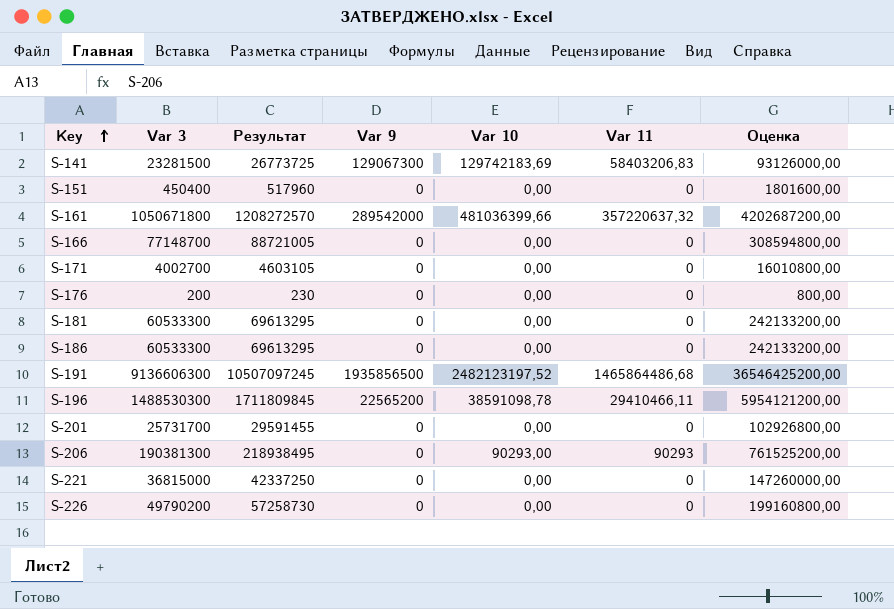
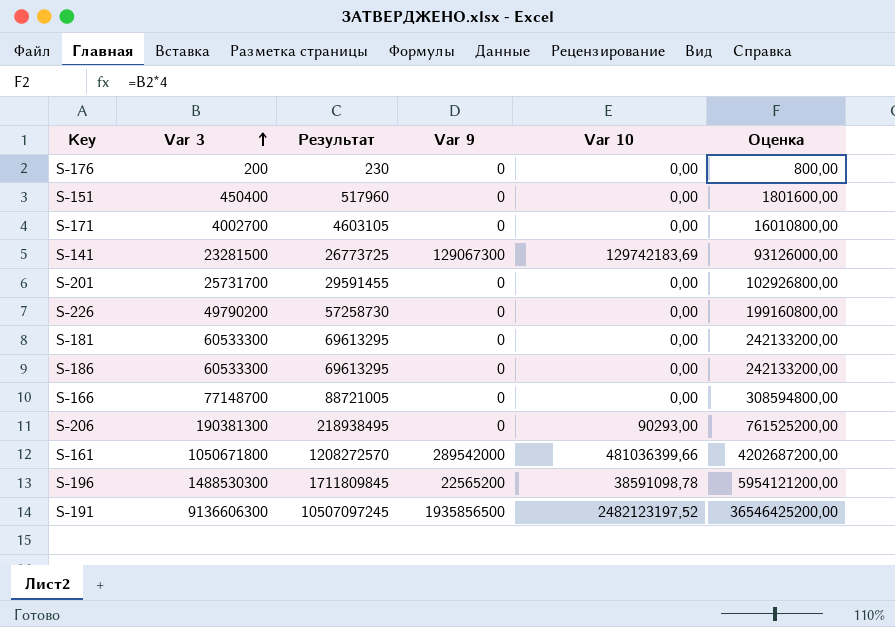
row order: Key ascending -> Var 3 ascending
column Var 11 | position: 6 -> none
row S-221: 36815000 | 42337250 | 0 | 0,00 | 0 | 147260000,00 -> none

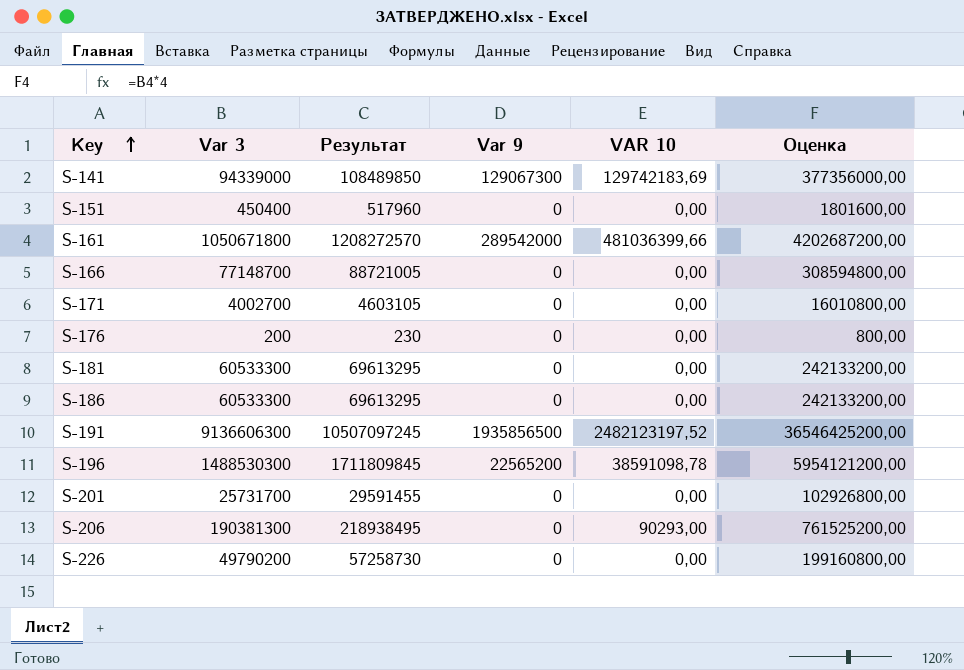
row order: Var 3 ascending -> Key ascending
column name: Var 10 -> VAR 10
S-141 | Var 3: 23281500 -> 94339000
S-141 | Результат: 26773725 -> 108489850
S-141 | Оценка: 93126000,00 -> 377356000,00

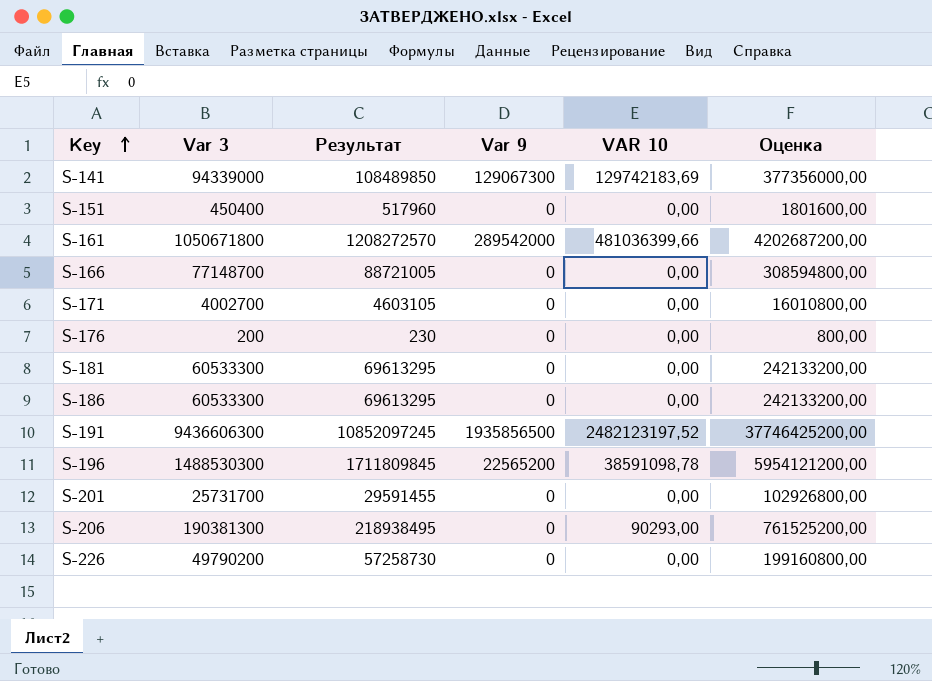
S-191 | Var 3: 9136606300 -> 9436606300
S-191 | Результат: 10507097245 -> 10852097245
S-191 | Оценка: 36546425200,00 -> 37746425200,00

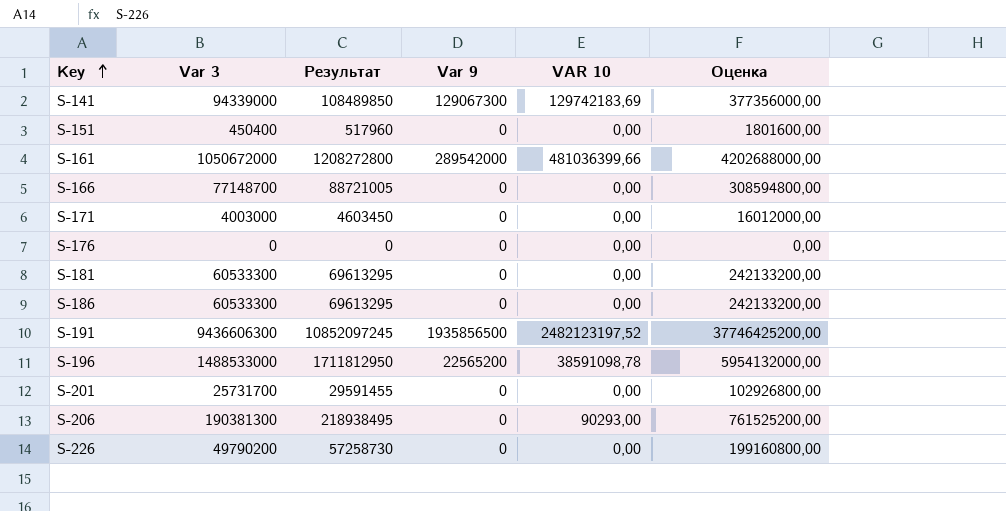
S-161 | Var 3: 1050671800 -> 1050672000
S-161 | Результат: 1208272570 -> 1208272800
S-161 | Оценка: 4202687200,00 -> 4202688000,00
S-171 | Var 3: 4002700 -> 4003000
S-171 | Результат: 4603105 -> 4603450
S-171 | Оценка: 16010800,00 -> 16012000,00
S-176 | Var 3: 200 -> 0
S-176 | Результат: 230 -> 0
S-176 | Оценка: 800,00 -> 0,00
S-196 | Var 3: 1488530300 -> 1488533000
S-196 | Результат: 1711809845 -> 1711812950
S-196 | Оценка: 5954121200,00 -> 5954132000,00

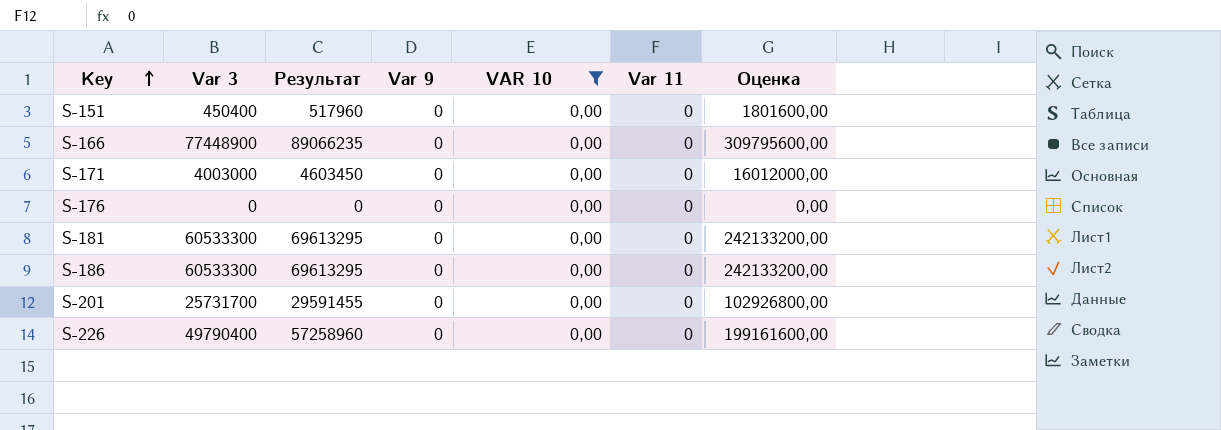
filter: none -> VAR 10 = 0,00
column Var 11 | position: none -> 6
S-166 | Var 3: 77148700 -> 77448900
S-166 | Результат: 88721005 -> 89066235
S-166 | Оценка: 308594800,00 -> 309795600,00
S-226 | Var 3: 49790200 -> 49790400
S-226 | Результат: 57258730 -> 57258960
S-226 | Оценка: 199160800,00 -> 199161600,00

